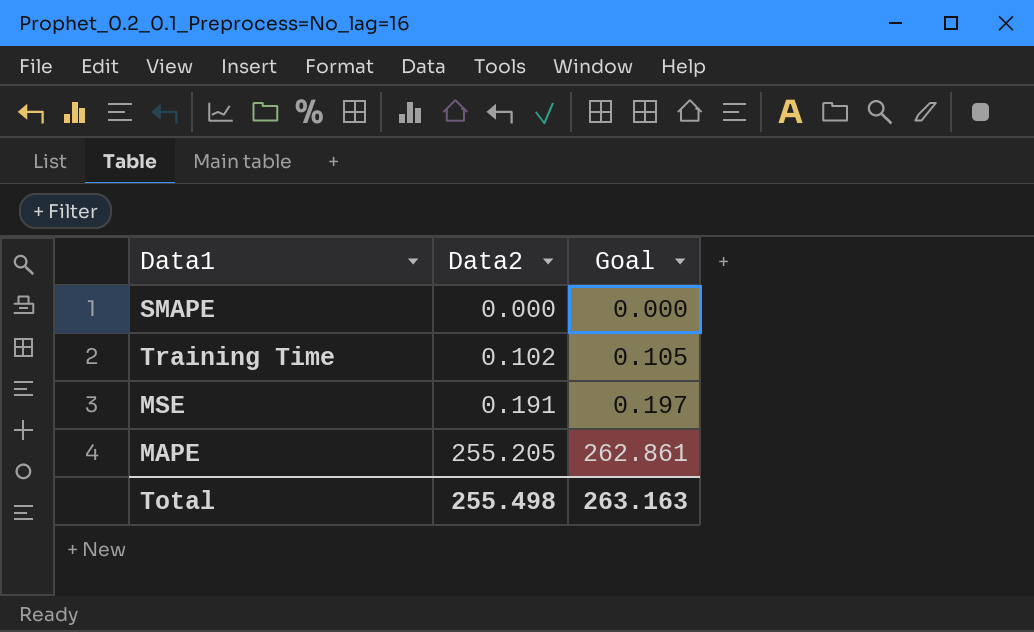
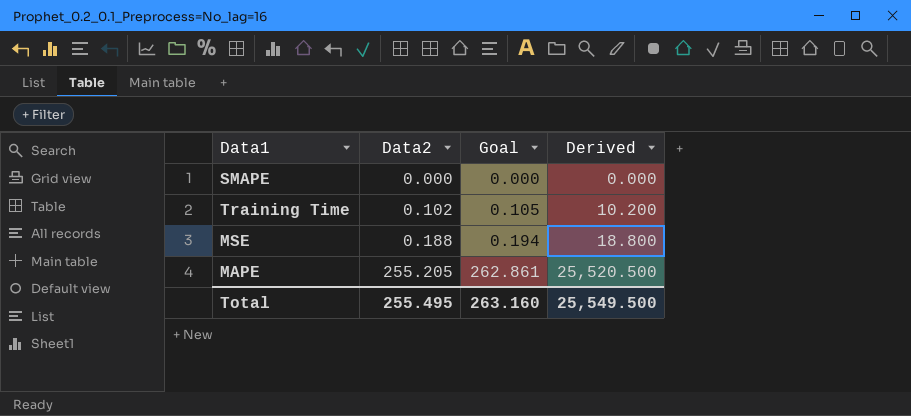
column Derived | formula: none -> [Data2] * 100
MSE | Data2: 0.191 -> 0.188
MSE | Goal: 0.197 -> 0.194
Total | Data2: 255.498 -> 255.495
Total | Goal: 263.163 -> 263.160

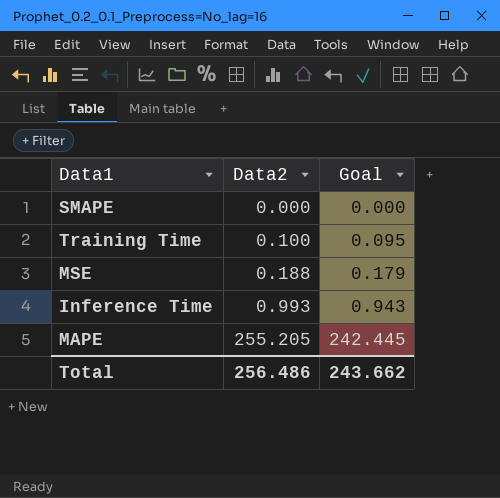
column Derived | formula: [Data2] * 100 -> none
column Goal | formula: [Data2] * 1.03 -> [Data2] * 0.95
Training Time | Data2: 0.102 -> 0.100
row Inference Time: none -> 0.993 | 0.943
Total | Data2: 255.495 -> 256.486
Total | Goal: 263.160 -> 243.662

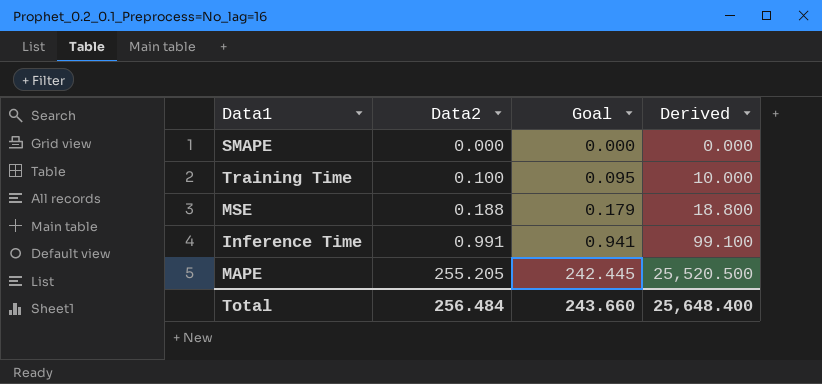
column Derived | formula: none -> [Data2] * 100
Inference Time | Data2: 0.993 -> 0.991
Inference Time | Goal: 0.943 -> 0.941
Total | Data2: 256.486 -> 256.484
Total | Goal: 243.662 -> 243.660

